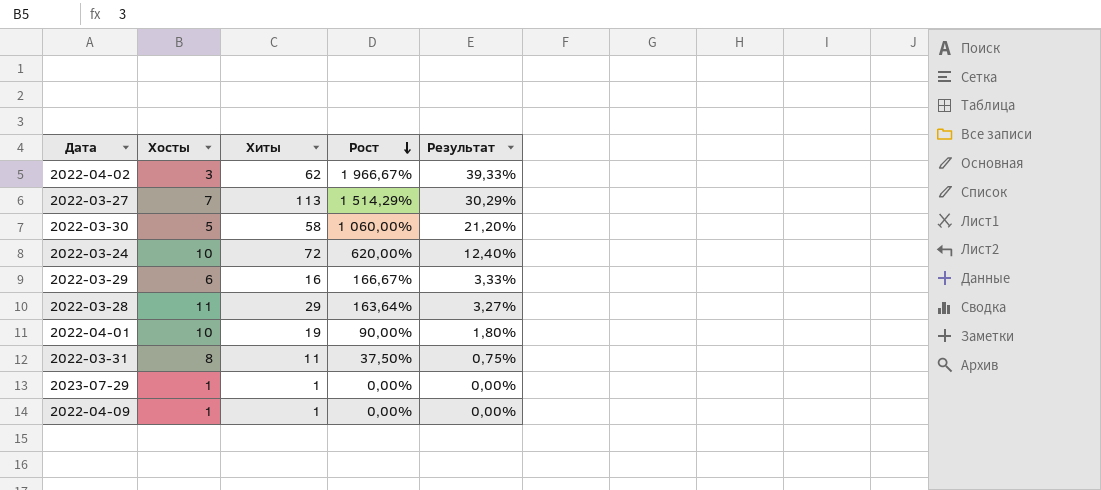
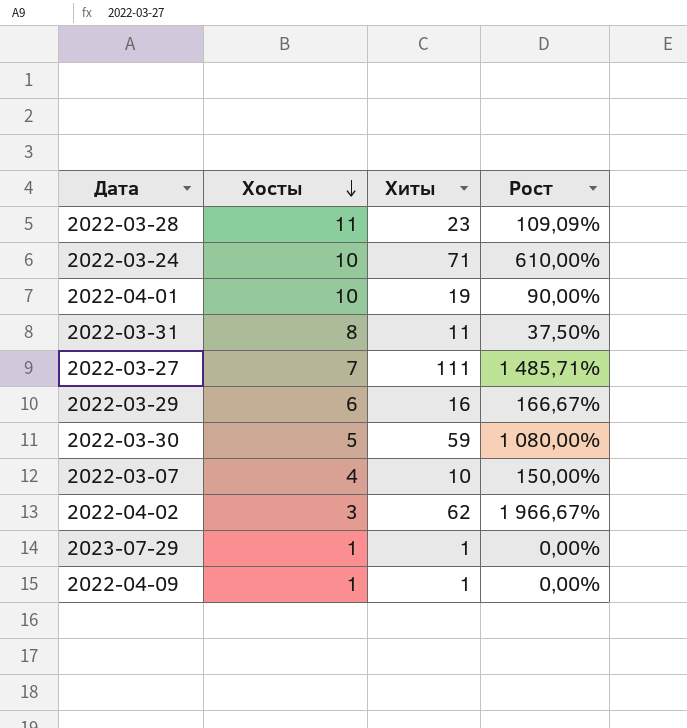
row order: Рост descending -> Хосты descending
column Результат | formula: [Рост] * 0,02 -> none
2022-03-28 | Хиты: 29 -> 23
2022-03-28 | Рост: 163,64% -> 109,09%
2022-03-24 | Хиты: 72 -> 71
2022-03-24 | Рост: 620,00% -> 610,00%
2022-03-27 | Хиты: 113 -> 111
2022-03-27 | Рост: 1 514,29% -> 1 485,71%
2022-03-30 | Хиты: 58 -> 59
2022-03-30 | Рост: 1 060,00% -> 1 080,00%
row 2022-03-07: none -> 4 | 10 | 150,00%

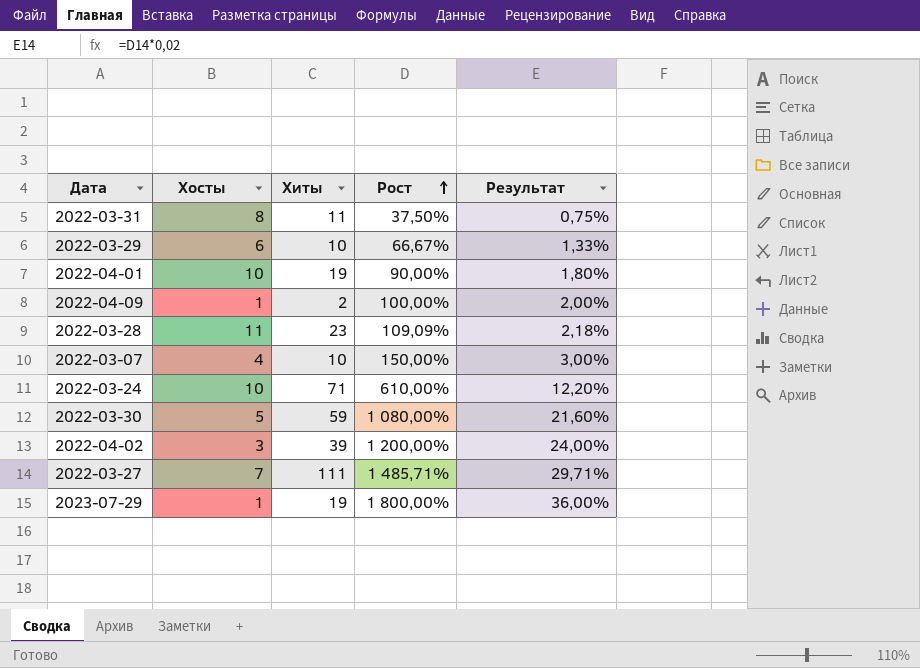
row order: Хосты descending -> Рост ascending
column Результат | formula: none -> [Рост] * 0,02
2022-03-29 | Хиты: 16 -> 10
2022-03-29 | Рост: 166,67% -> 66,67%
2022-04-09 | Хиты: 1 -> 2
2022-04-09 | Рост: 0,00% -> 100,00%
2022-04-02 | Хиты: 62 -> 39
2022-04-02 | Рост: 1 966,67% -> 1 200,00%
2023-07-29 | Хиты: 1 -> 19
2023-07-29 | Рост: 0,00% -> 1 800,00%

